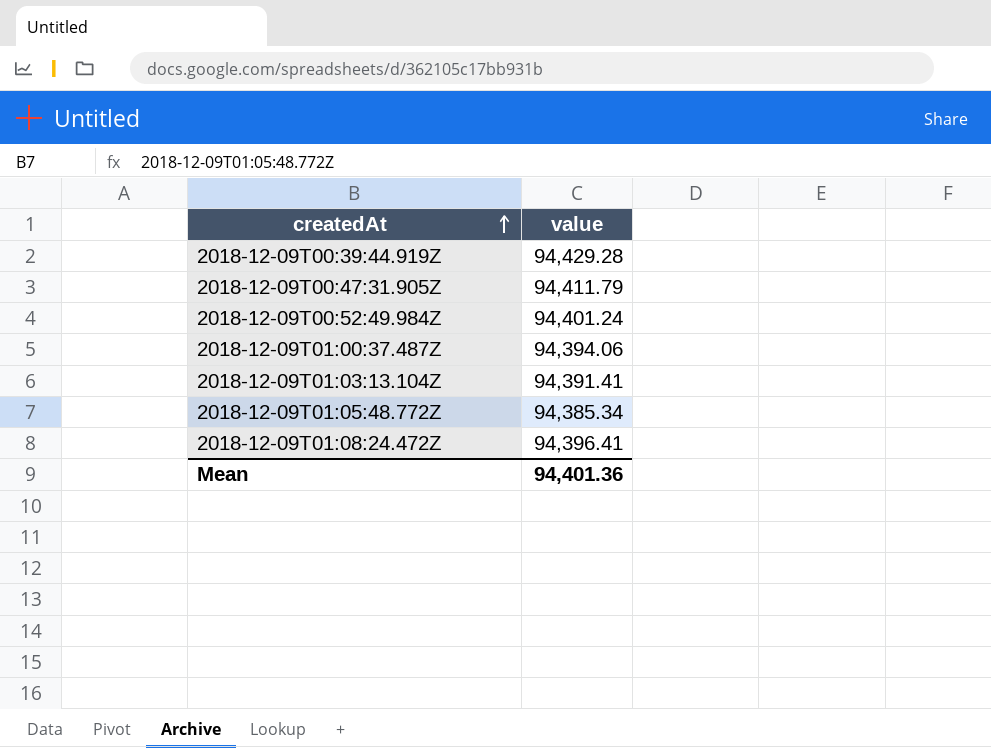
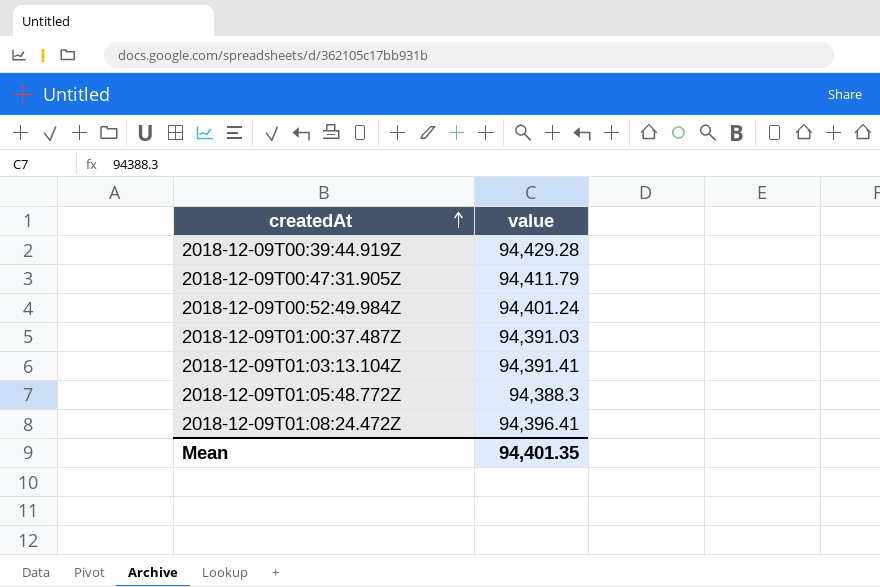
2018-12-09T01:00:37.487Z | value: 94,394.06 -> 94,391.03
2018-12-09T01:05:48.772Z | value: 94,385.34 -> 94,388.3
Mean | value: 94,401.36 -> 94,401.35

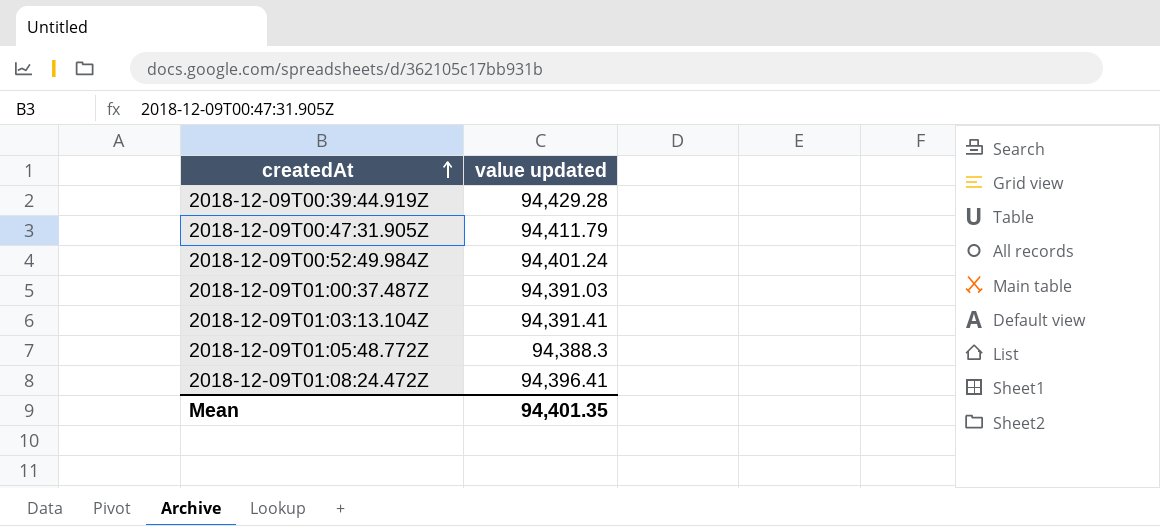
column name: value -> value updated

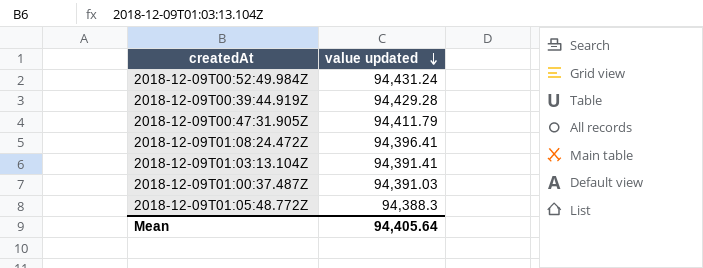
row order: createdAt ascending -> value updated descending
2018-12-09T00:52:49.984Z | value updated: 94,401.24 -> 94,431.24
Mean | value updated: 94,401.35 -> 94,405.64

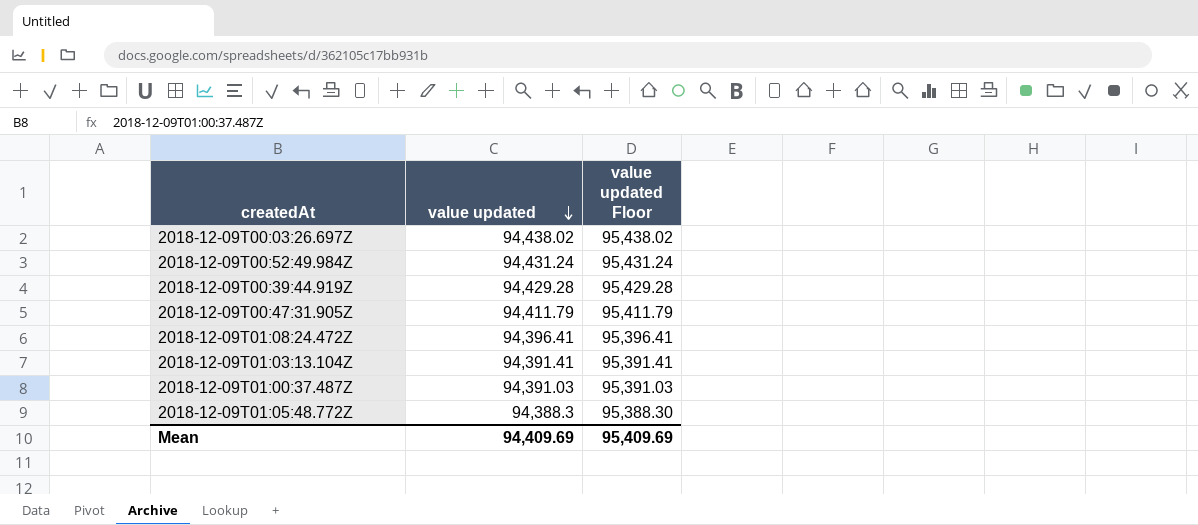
column value updated Floor | formula: none -> [value updated] + 1000
row 2018-12-09T00:03:26.697Z: none -> 94,438.02 | 95,438.02
Mean | value updated: 94,405.64 -> 94,409.69

